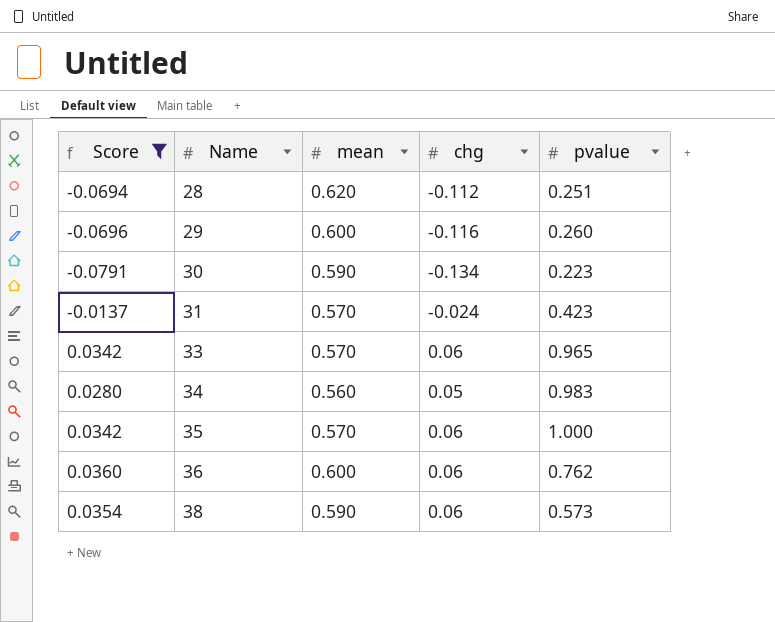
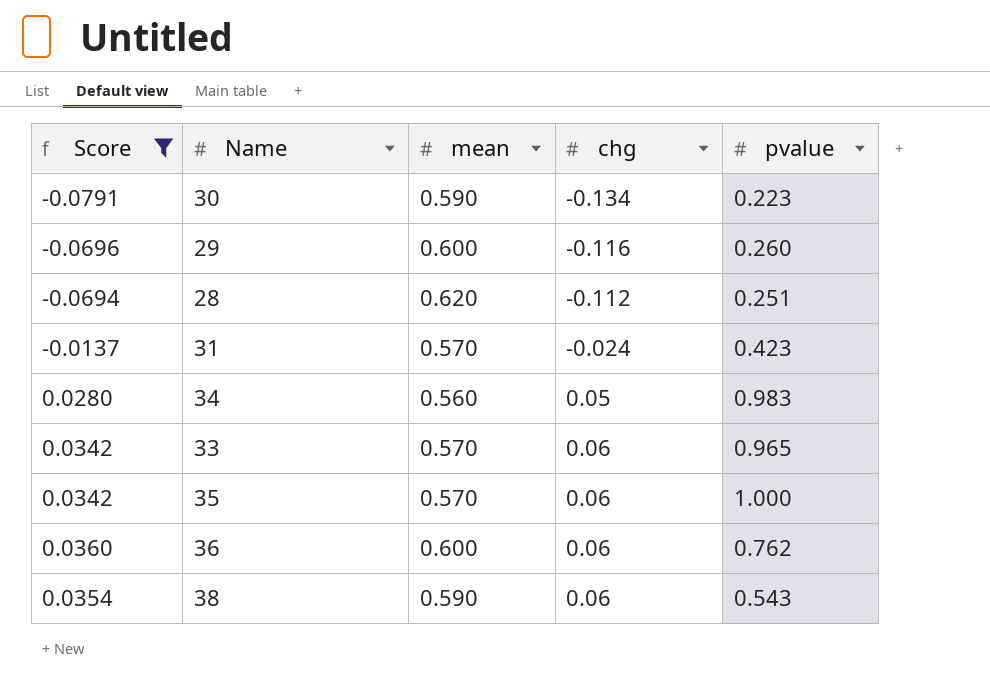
row order: Name ascending -> chg ascending
38 | pvalue: 0.573 -> 0.543

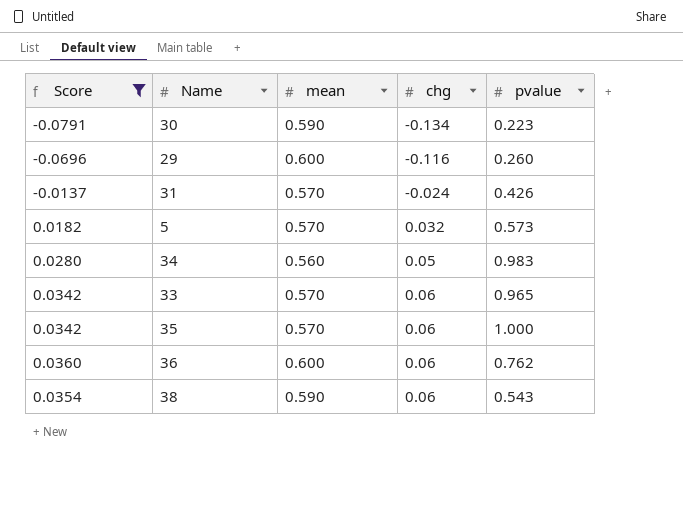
row 28: -0.0694 | 0.620 | -0.112 | 0.251 -> none
31 | pvalue: 0.423 -> 0.426
row 5: none -> 0.0182 | 0.570 | 0.032 | 0.573

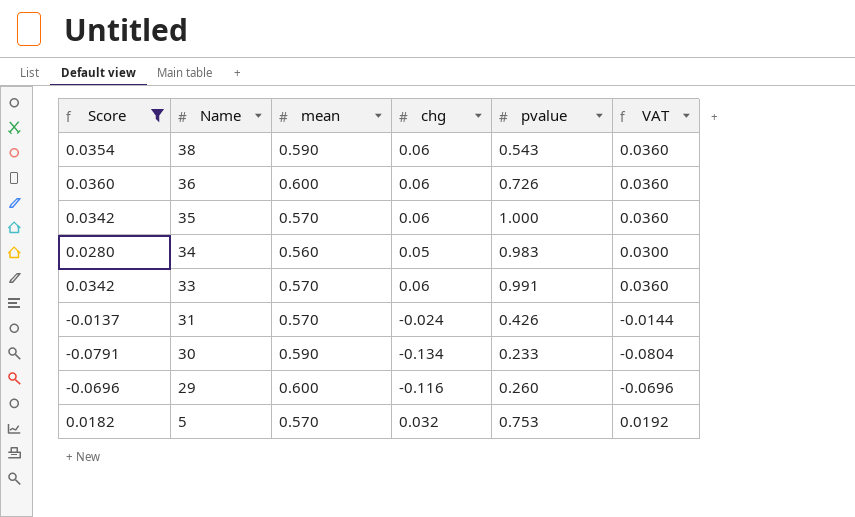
row order: chg ascending -> Name descending
column VAT | formula: none -> [chg] * 0.6
36 | pvalue: 0.762 -> 0.726
33 | pvalue: 0.965 -> 0.991
30 | pvalue: 0.223 -> 0.233
5 | pvalue: 0.573 -> 0.753

